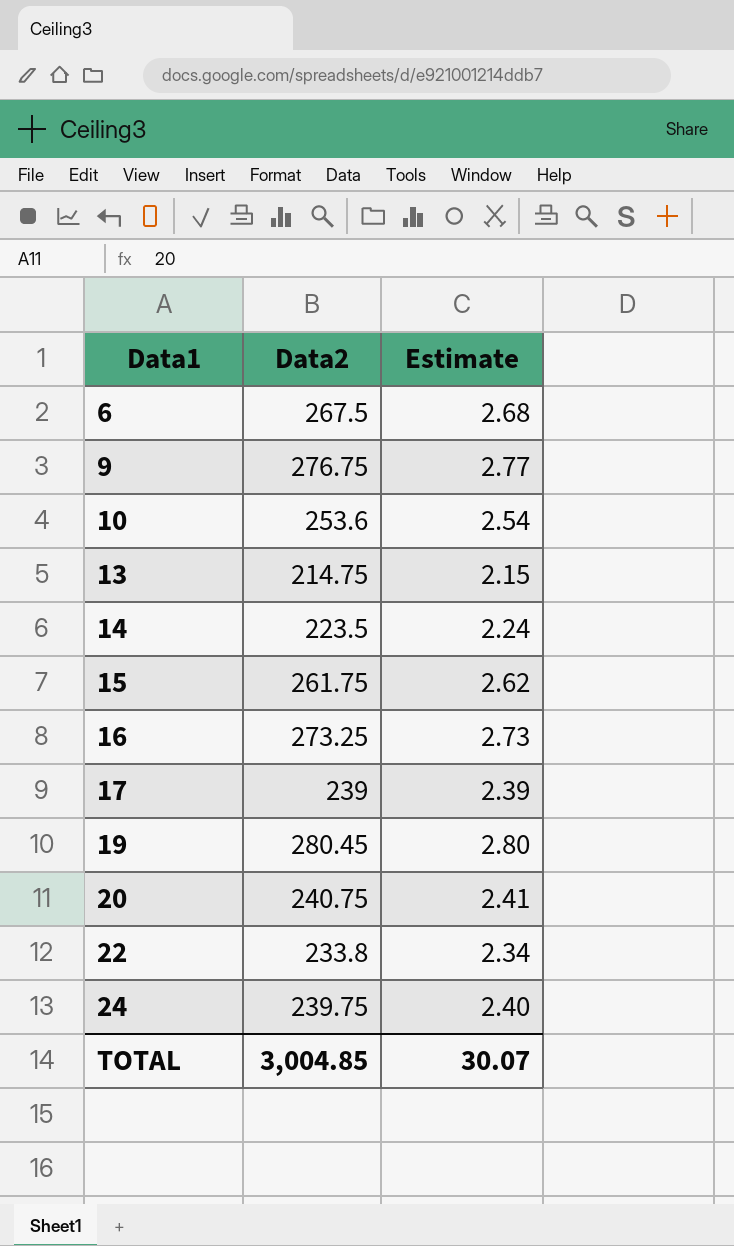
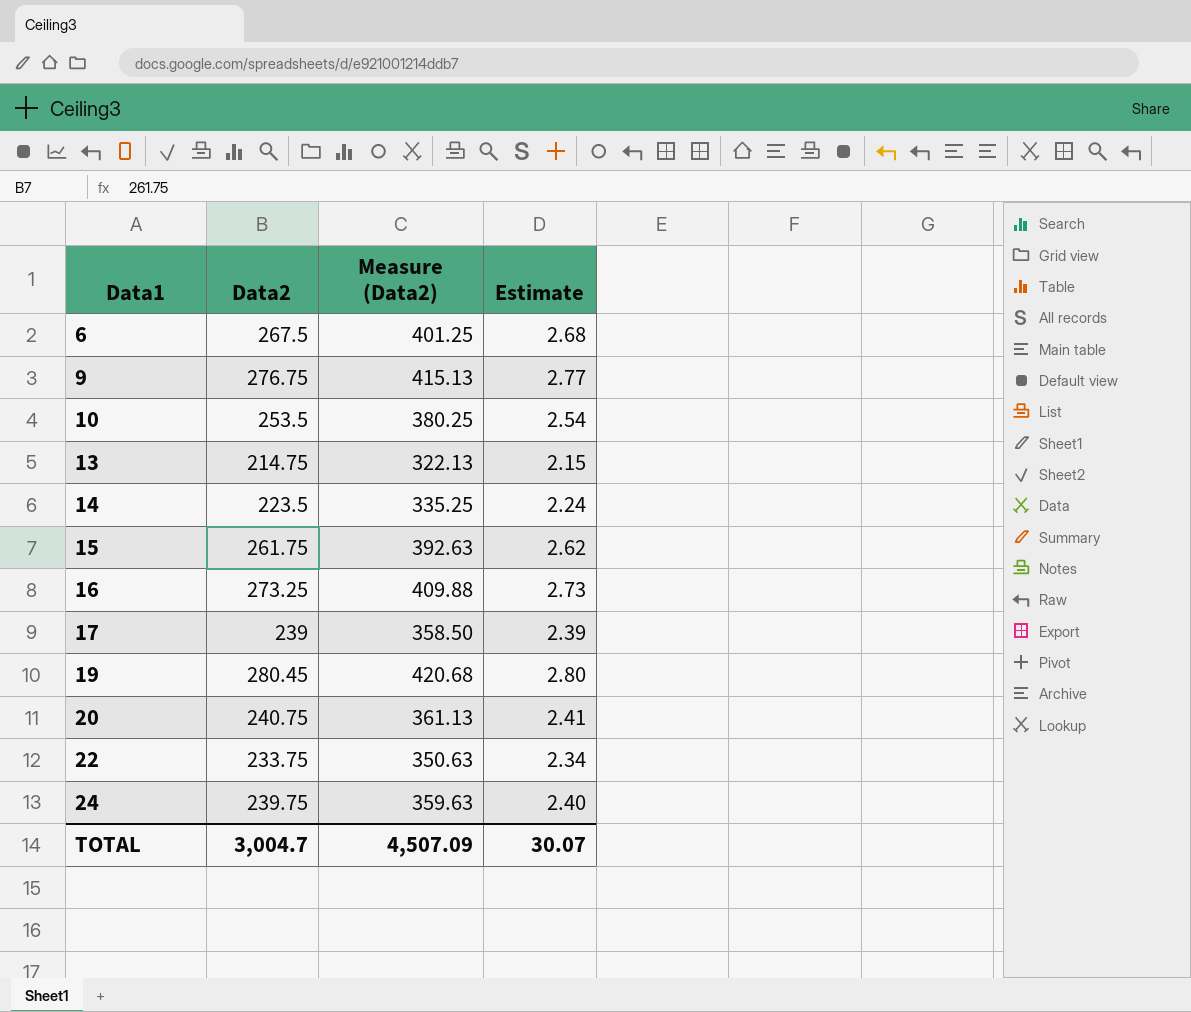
column Measure (Data2) | formula: none -> [Data2] * 1.5
10 | Data2: 253.6 -> 253.5
22 | Data2: 233.8 -> 233.75
TOTAL | Data2: 3,004.85 -> 3,004.7

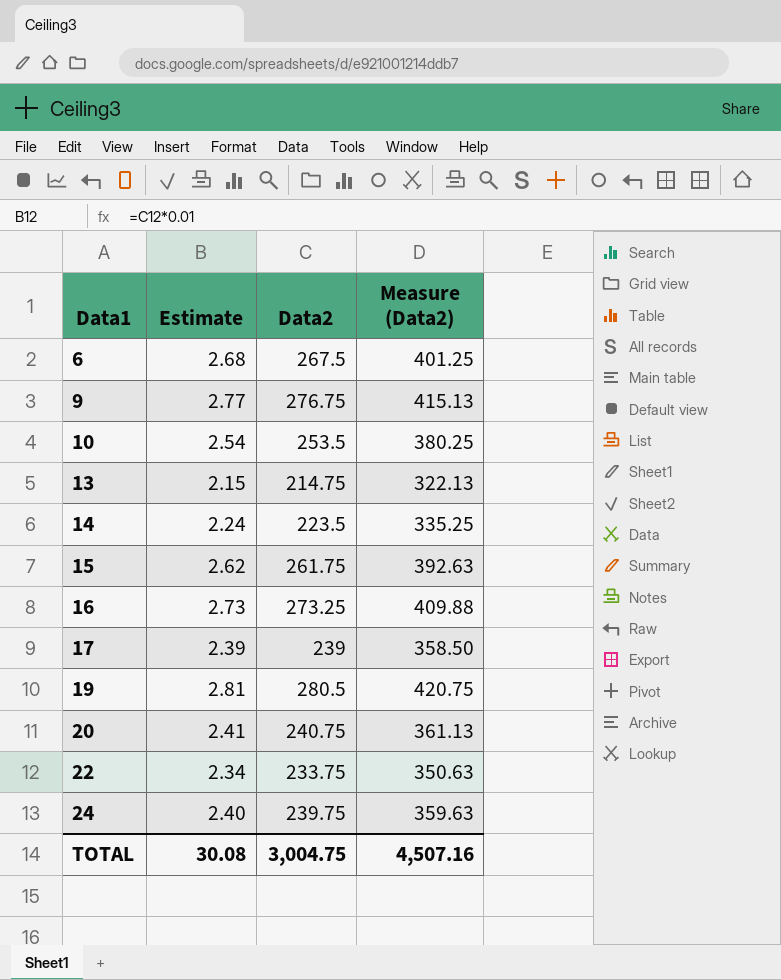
column Estimate | position: 4 -> 2
19 | Estimate: 2.80 -> 2.81
19 | Data2: 280.45 -> 280.5
19 | Measure (Data2): 420.68 -> 420.75
TOTAL | Estimate: 30.07 -> 30.08
TOTAL | Data2: 3,004.7 -> 3,004.75
TOTAL | Measure (Data2): 4,507.09 -> 4,507.16

